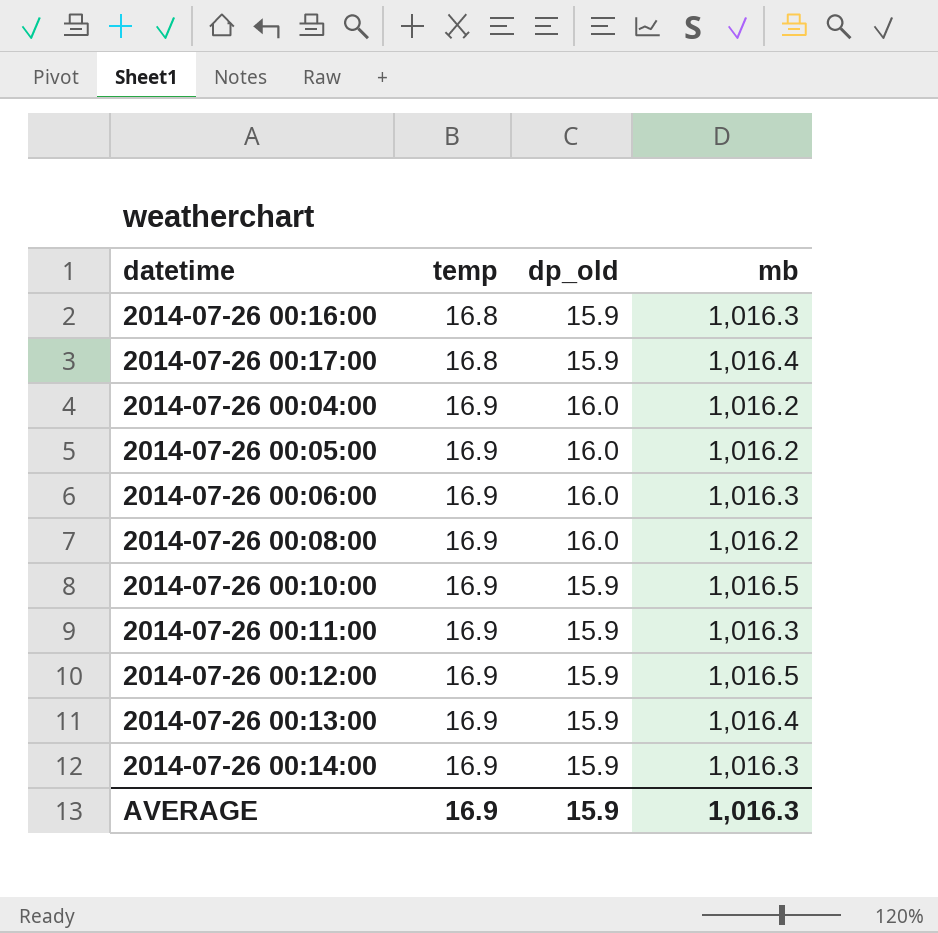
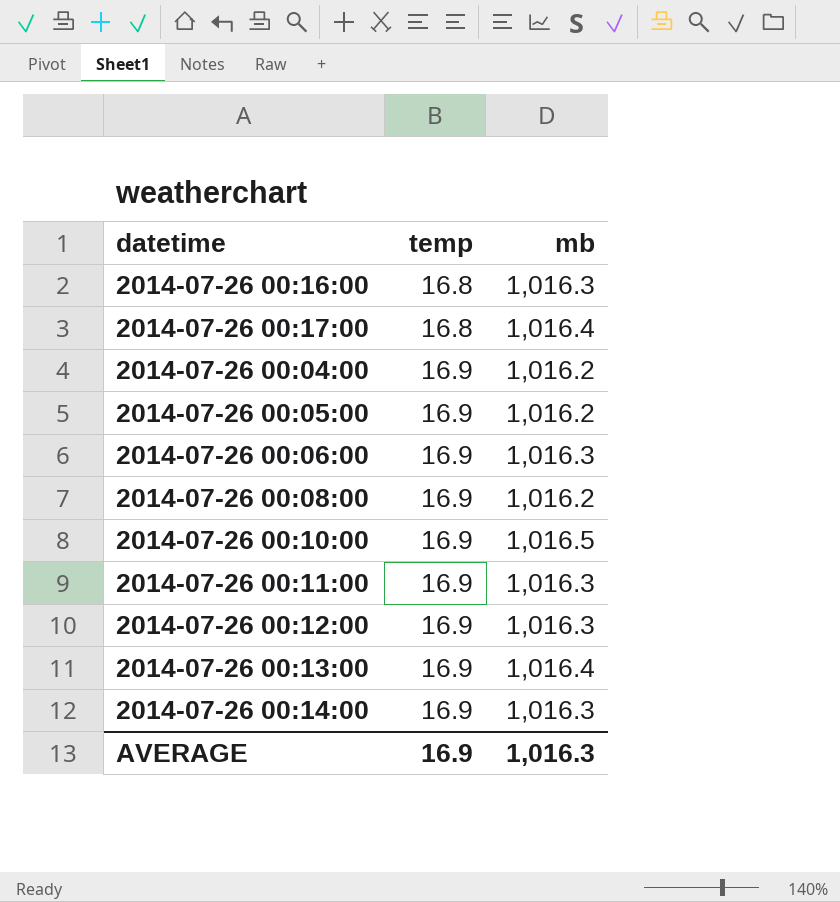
column dp_old | position: 3 -> none
2014-07-26 00:12:00 | mb: 1,016.5 -> 1,016.3

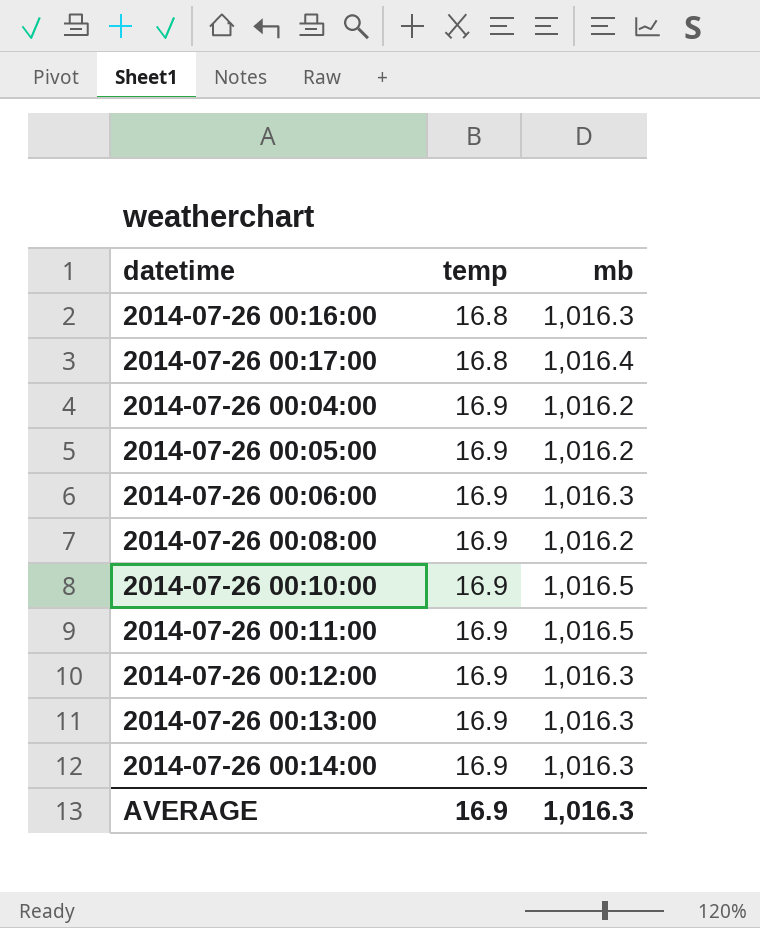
2014-07-26 00:11:00 | mb: 1,016.3 -> 1,016.5
2014-07-26 00:13:00 | mb: 1,016.4 -> 1,016.3

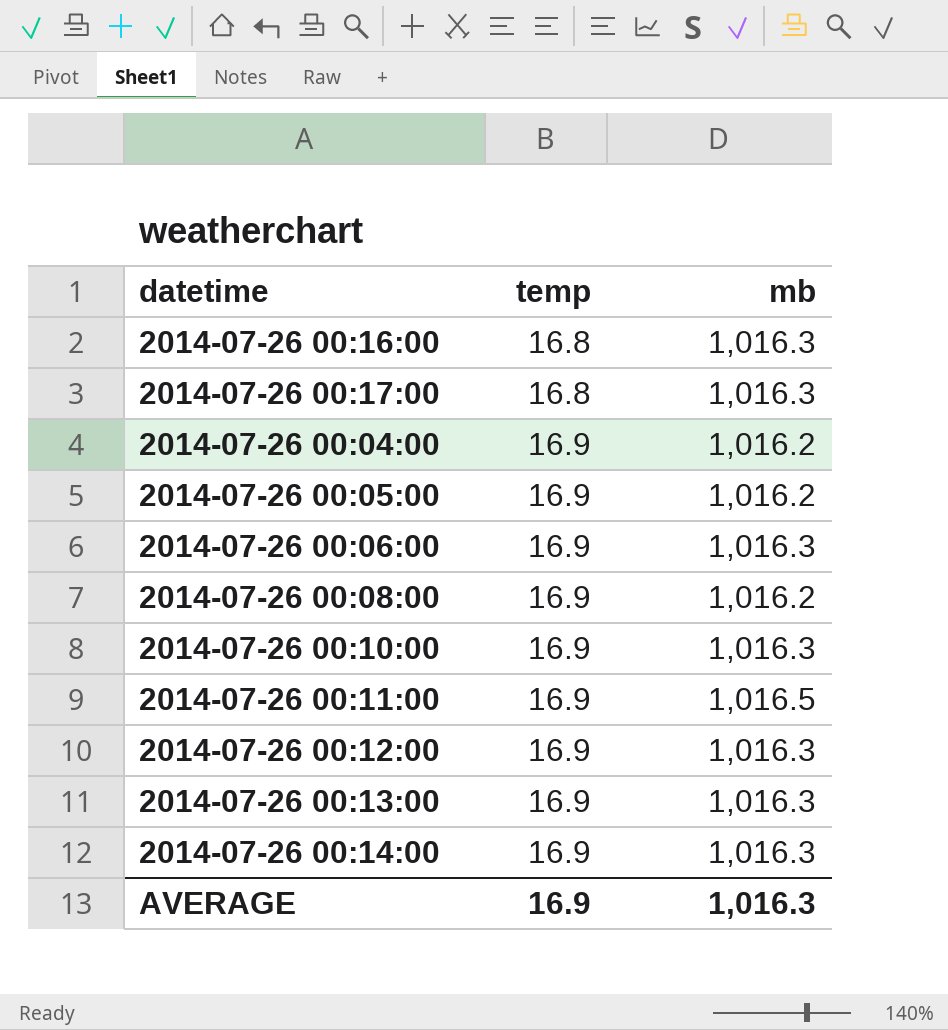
2014-07-26 00:17:00 | mb: 1,016.4 -> 1,016.3
2014-07-26 00:10:00 | mb: 1,016.5 -> 1,016.3

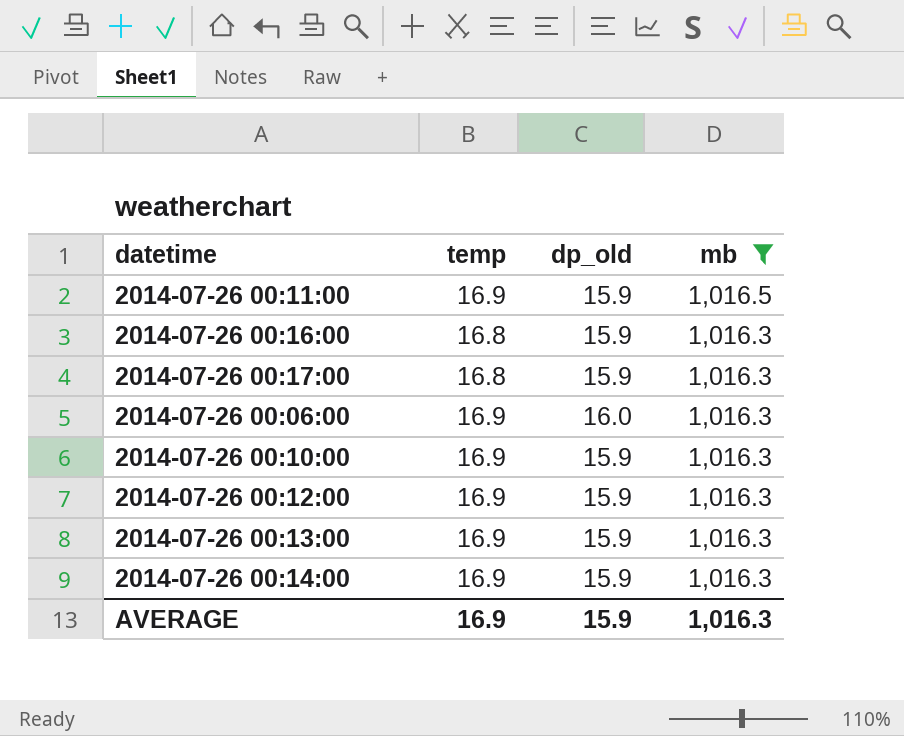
filter: none -> mb != 1,016.2
row order: temp ascending -> mb descending
column dp_old | position: none -> 3

